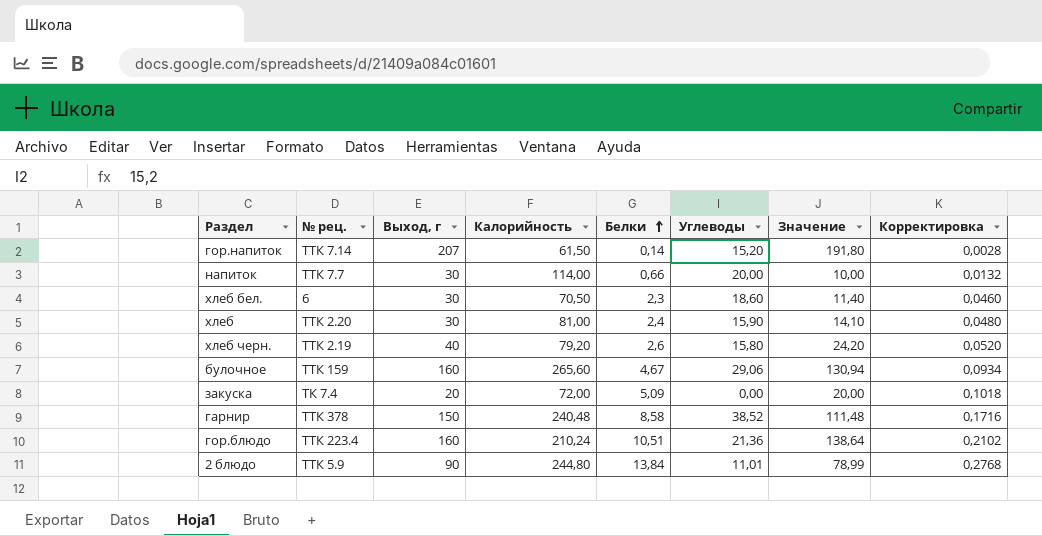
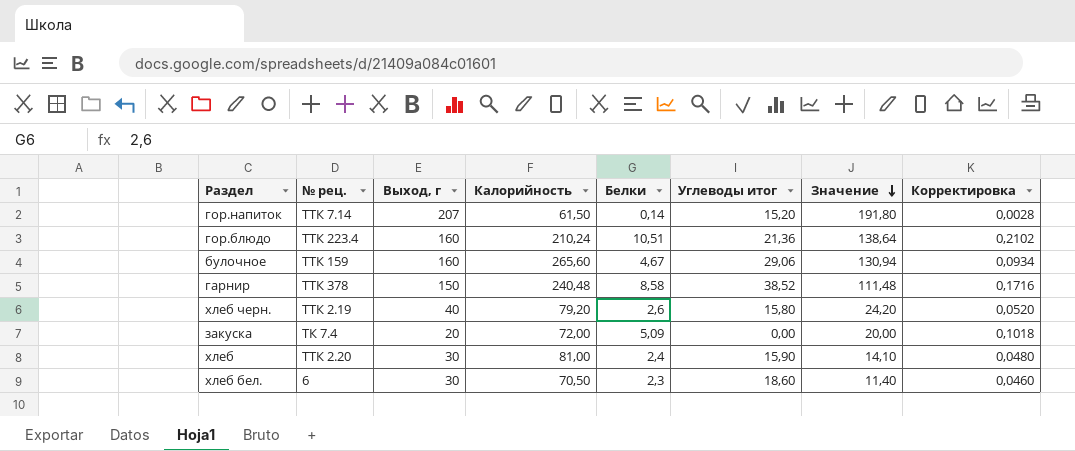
row order: Белки ascending -> Значение descending
column name: Углеводы -> Углеводы итог
row напиток: ТТК 7.7 | 30 | 114,00 | 0,66 | 20,00 | 10,00 | 0,0132 -> none
row 2 блюдо: ТТК 5.9 | 90 | 244,80 | 13,84 | 11,01 | 78,99 | 0,2768 -> none

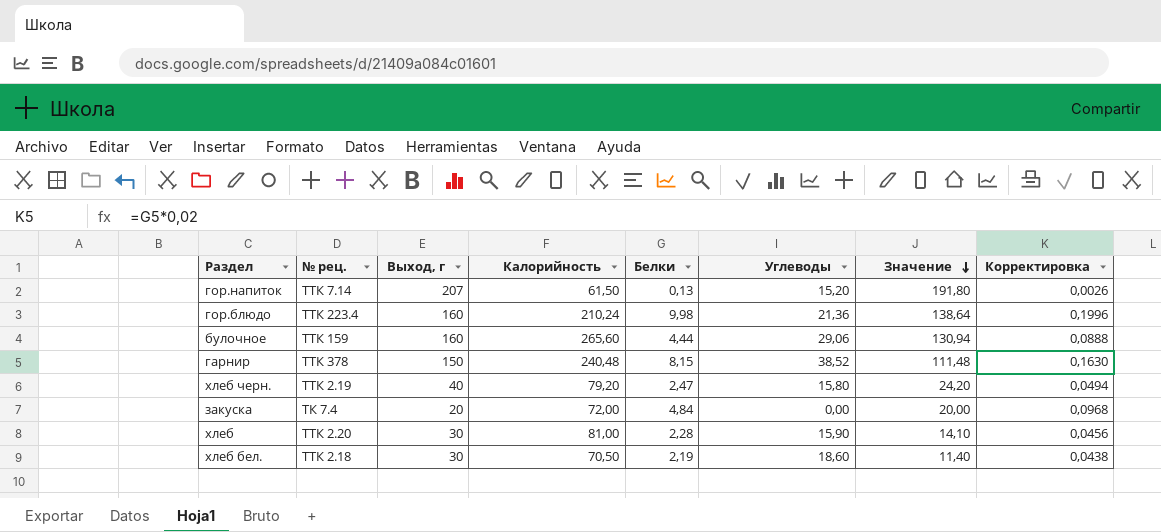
column name: Углеводы итог -> Углеводы
гор.напиток | Белки: 0,14 -> 0,13
гор.напиток | Корректировка: 0,0028 -> 0,0026
гор.блюдо | Белки: 10,51 -> 9,98
гор.блюдо | Корректировка: 0,2102 -> 0,1996
булочное | Белки: 4,67 -> 4,44
булочное | Корректировка: 0,0934 -> 0,0888
гарнир | Белки: 8,58 -> 8,15
гарнир | Корректировка: 0,1716 -> 0,1630
хлеб черн. | Белки: 2,6 -> 2,47
хлеб черн. | Корректировка: 0,0520 -> 0,0494
закуска | Белки: 5,09 -> 4,84
закуска | Корректировка: 0,1018 -> 0,0968
хлеб | Белки: 2,4 -> 2,28
хлеб | Корректировка: 0,0480 -> 0,0456
хлеб бел. | № рец.: 6 -> ТТК 2.18
хлеб бел. | Белки: 2,3 -> 2,19
хлеб бел. | Корректировка: 0,0460 -> 0,0438

